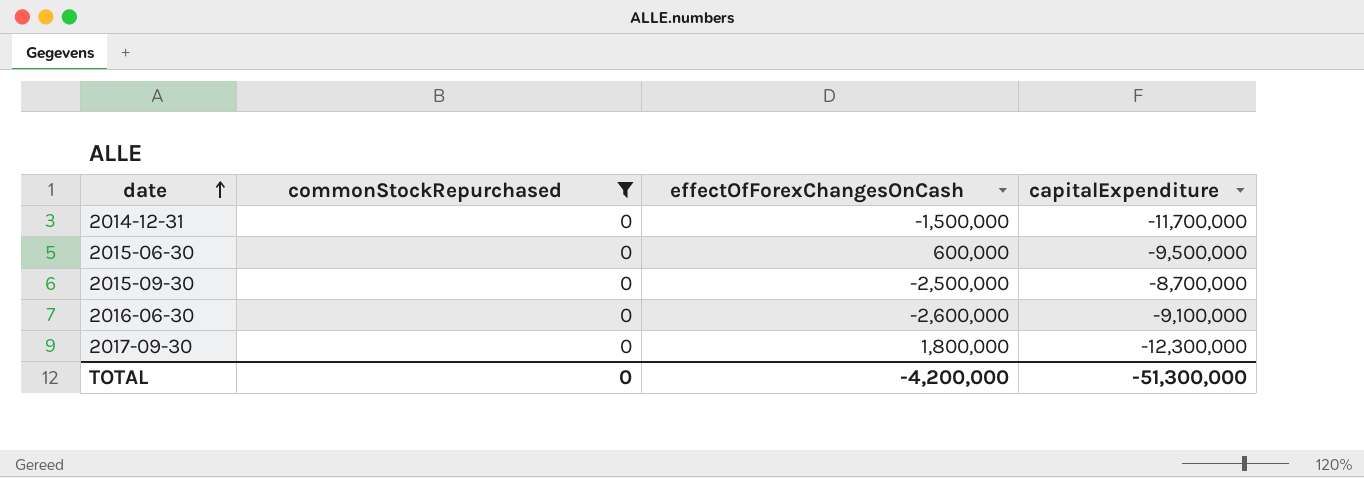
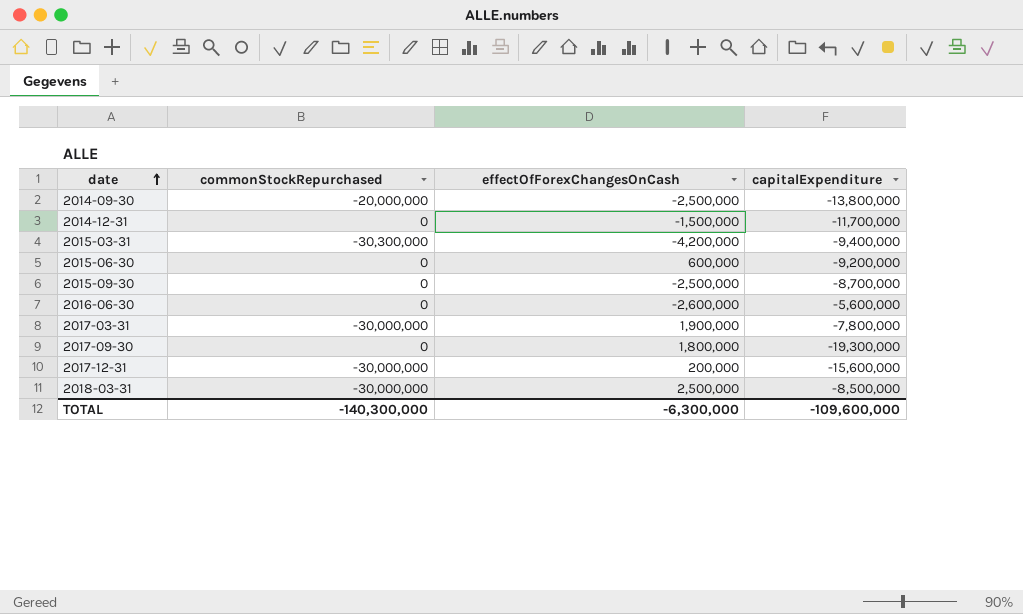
filter: commonStockRepurchased = 0 -> none
2015-06-30 | capitalExpenditure: -9,500,000 -> -9,200,000
2016-06-30 | capitalExpenditure: -9,100,000 -> -5,600,000
2017-09-30 | capitalExpenditure: -12,300,000 -> -19,300,000
TOTAL | commonStockRepurchased: 0 -> -140,300,000
TOTAL | effectOfForexChangesOnCash: -4,200,000 -> -6,300,000
TOTAL | capitalExpenditure: -51,300,000 -> -109,600,000

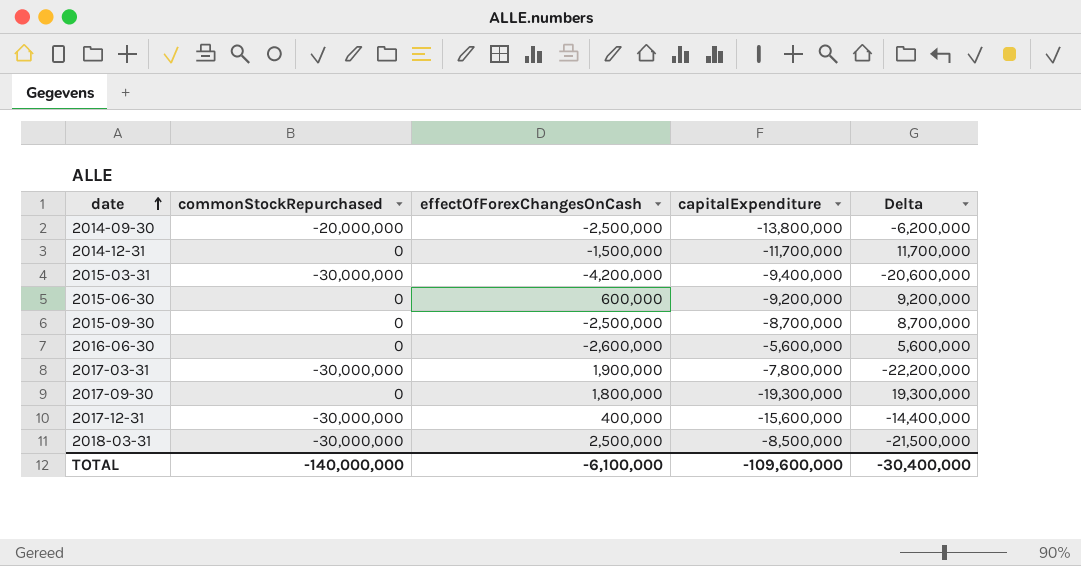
column Delta | formula: none -> [commonStockRepurchased] - [capitalExpenditure]
2015-03-31 | commonStockRepurchased: -30,300,000 -> -30,000,000
2017-12-31 | effectOfForexChangesOnCash: 200,000 -> 400,000
TOTAL | commonStockRepurchased: -140,300,000 -> -140,000,000
TOTAL | effectOfForexChangesOnCash: -6,300,000 -> -6,100,000

